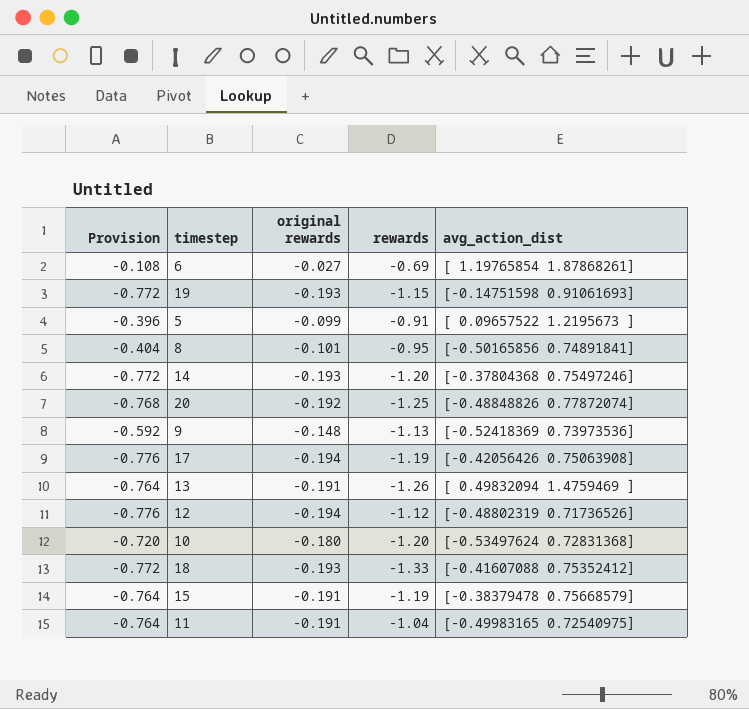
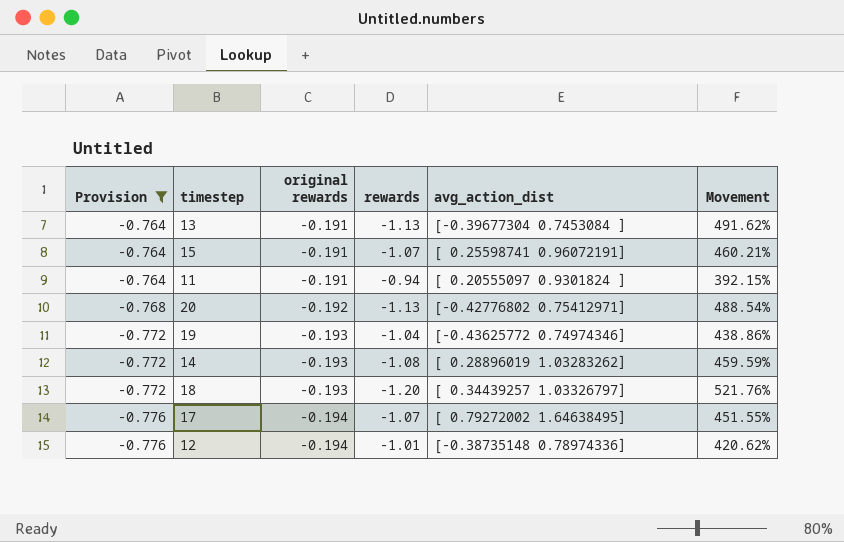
filter: none -> Provision <= -0.764
row order: none -> Provision descending
column Movement | formula: none -> ([rewards] - [original rewards]) / [original rewards]
13 | rewards: -1.26 -> -1.13
13 | avg_action_dist: [ 0.49832094 1.4759469 ] -> [-0.39677304 0.7453084 ]
15 | rewards: -1.19 -> -1.07
15 | avg_action_dist: [-0.38379478 0.75668579] -> [ 0.25598741 0.96072191]
11 | rewards: -1.04 -> -0.94
11 | avg_action_dist: [-0.49983165 0.72540975] -> [ 0.20555097 0.9301824 ]
20 | rewards: -1.25 -> -1.13
20 | avg_action_dist: [-0.48848826 0.77872074] -> [-0.42776802 0.75412971]
19 | rewards: -1.15 -> -1.04
19 | avg_action_dist: [-0.14751598 0.91061693] -> [-0.43625772 0.74974346]
14 | rewards: -1.20 -> -1.08
14 | avg_action_dist: [-0.37804368 0.75497246] -> [ 0.28896019 1.03283262]
18 | rewards: -1.33 -> -1.20
18 | avg_action_dist: [-0.41607088 0.75352412] -> [ 0.34439257 1.03326797]
17 | rewards: -1.19 -> -1.07
17 | avg_action_dist: [-0.42056426 0.75063908] -> [ 0.79272002 1.64638495]
12 | rewards: -1.12 -> -1.01
12 | avg_action_dist: [-0.48802319 0.71736526] -> [-0.38735148 0.78974336]

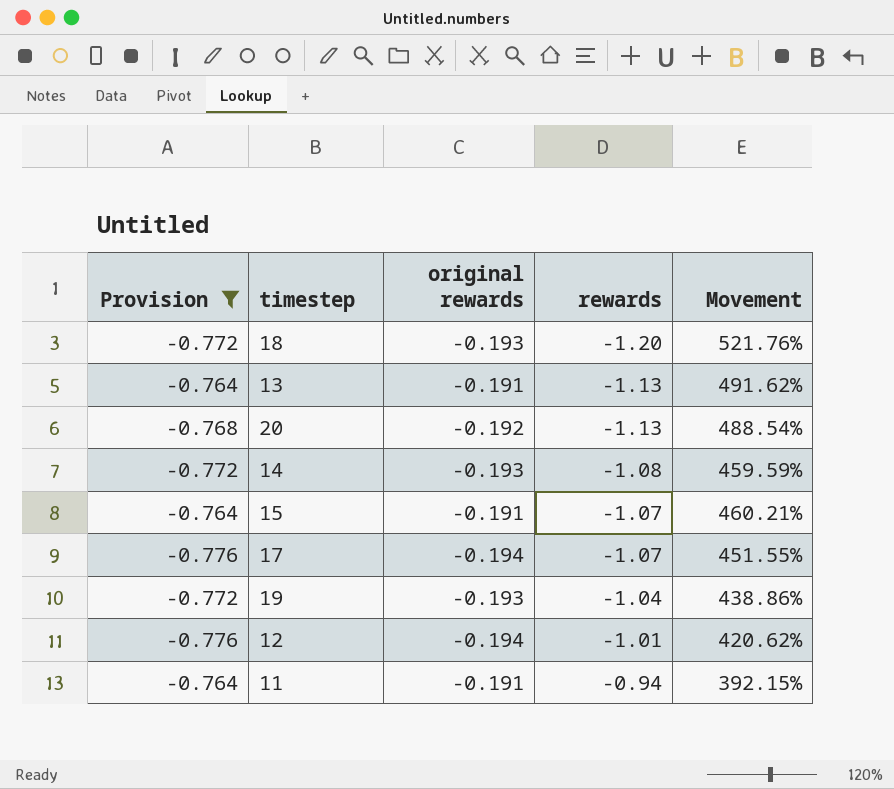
row order: Provision descending -> rewards ascending
column avg_action_dist | position: 5 -> none

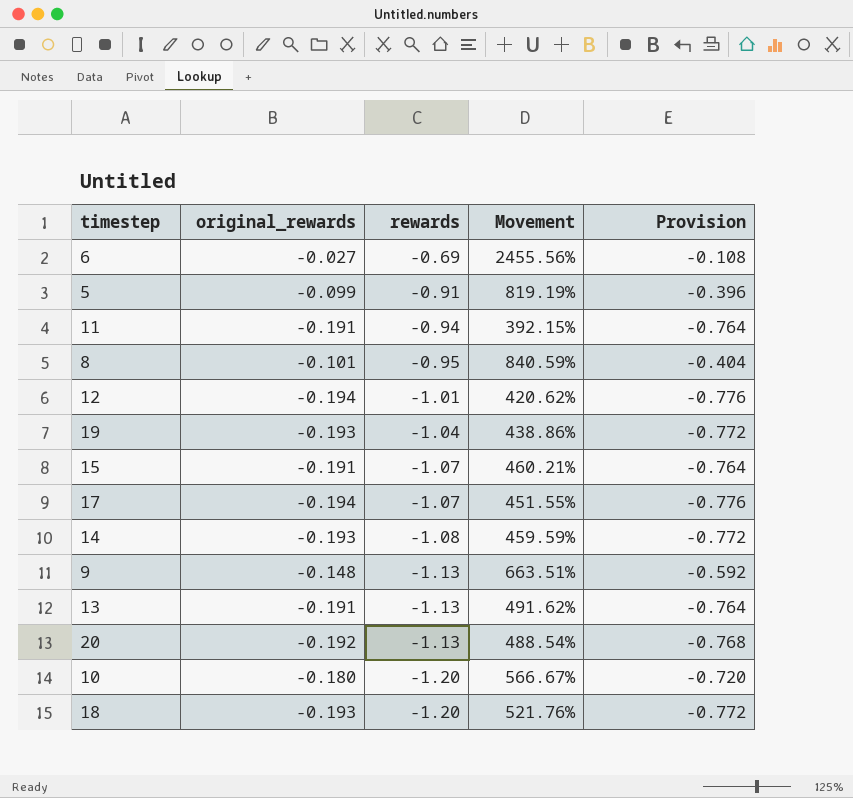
filter: Provision <= -0.764 -> none
row order: rewards ascending -> rewards descending
column name: original rewards -> original_rewards
column Provision | position: 1 -> 5

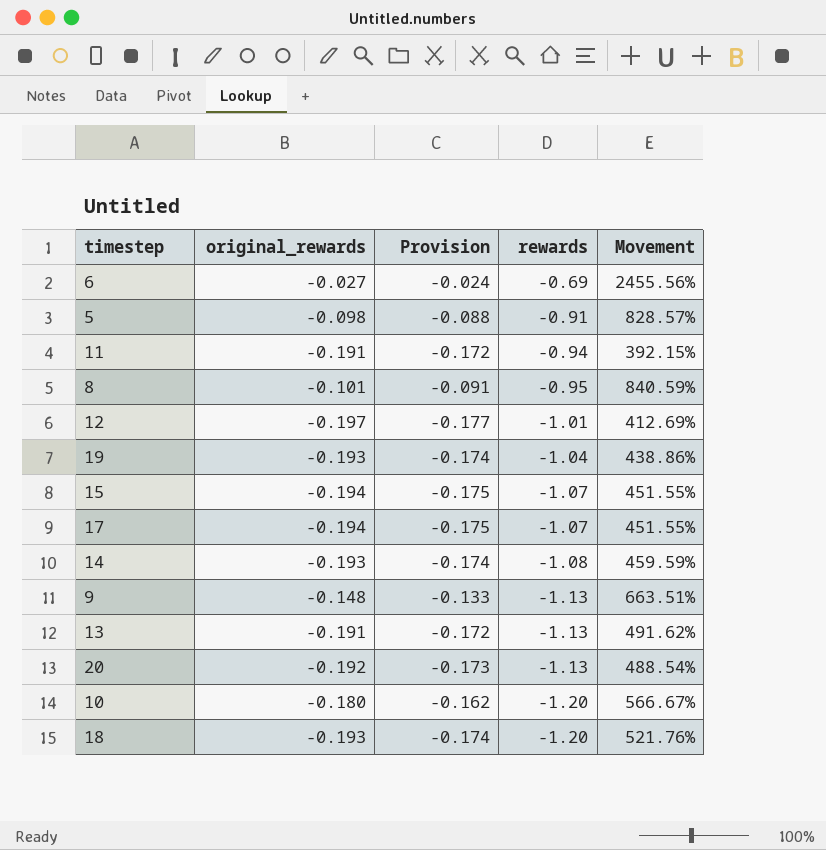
column Provision | formula: [original_rewards] * 4 -> [original_rewards] * 0.9
column Provision | position: 5 -> 3
5 | original_rewards: -0.099 -> -0.098
5 | Movement: 819.19% -> 828.57%
12 | original_rewards: -0.194 -> -0.197
12 | Movement: 420.62% -> 412.69%
15 | original_rewards: -0.191 -> -0.194
15 | Movement: 460.21% -> 451.55%

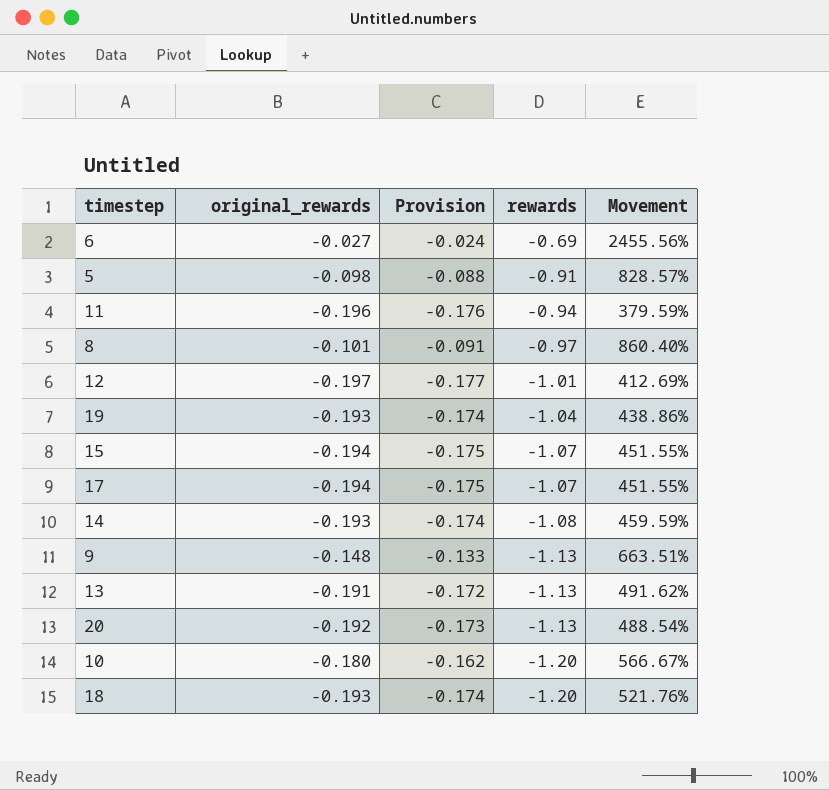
11 | original_rewards: -0.191 -> -0.196
11 | Provision: -0.172 -> -0.176
11 | Movement: 392.15% -> 379.59%
8 | rewards: -0.95 -> -0.97
8 | Movement: 840.59% -> 860.40%

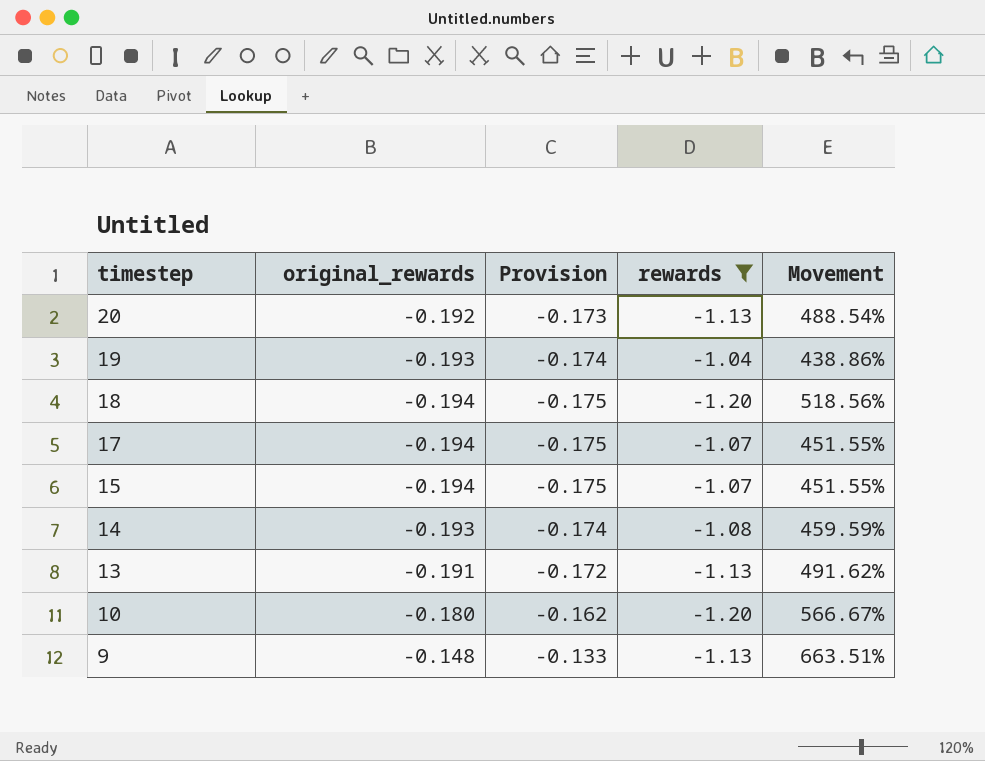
filter: none -> rewards <= -1.04
row order: rewards descending -> timestep descending
18 | original_rewards: -0.193 -> -0.194
18 | Provision: -0.174 -> -0.175
18 | Movement: 521.76% -> 518.56%

